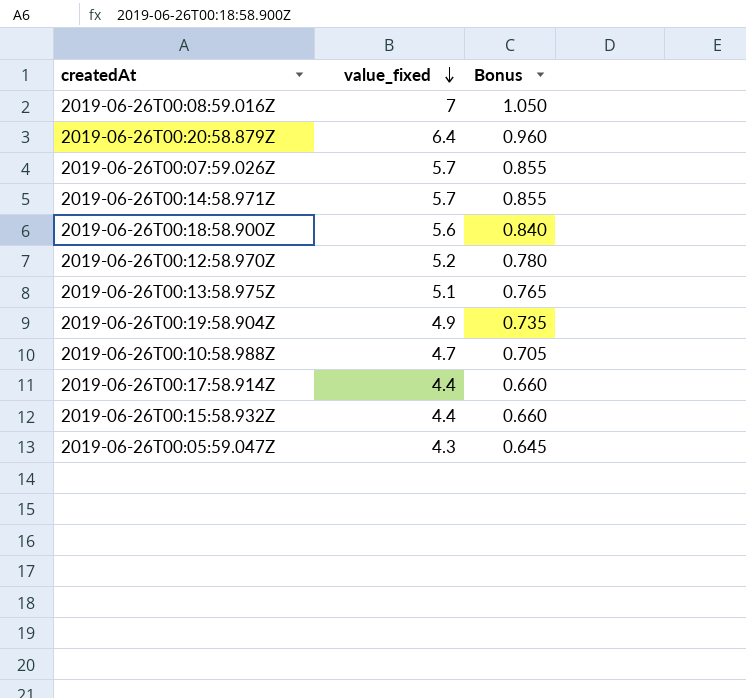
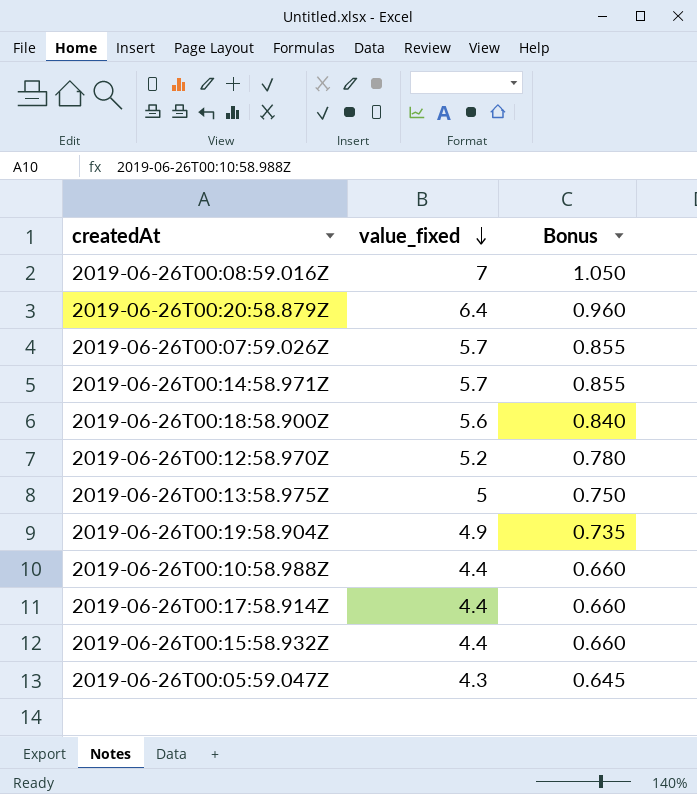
2019-06-26T00:13:58.975Z | value_fixed: 5.1 -> 5
2019-06-26T00:13:58.975Z | Bonus: 0.765 -> 0.750
2019-06-26T00:10:58.988Z | value_fixed: 4.7 -> 4.4
2019-06-26T00:10:58.988Z | Bonus: 0.705 -> 0.660

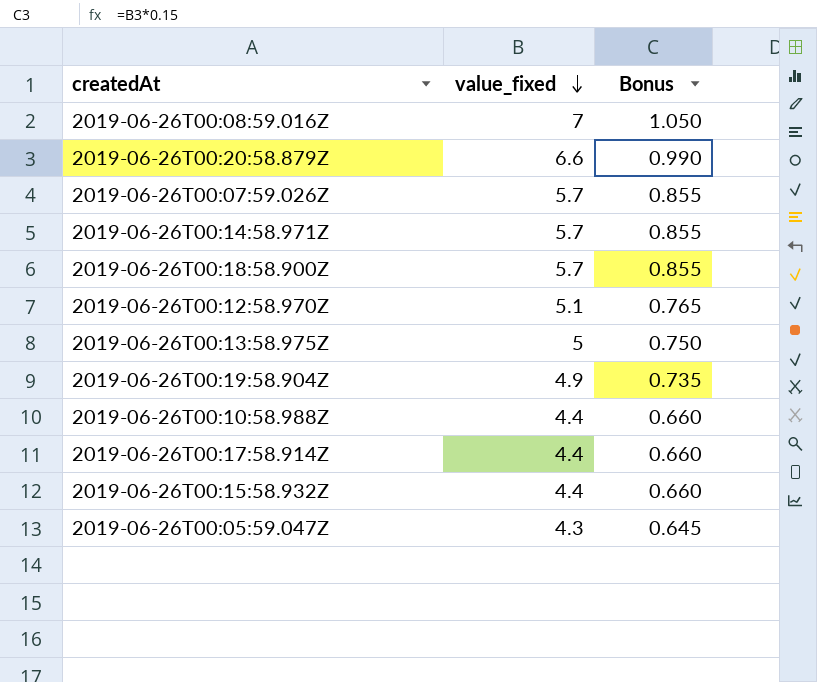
2019-06-26T00:20:58.879Z | value_fixed: 6.4 -> 6.6
2019-06-26T00:20:58.879Z | Bonus: 0.960 -> 0.990
2019-06-26T00:18:58.900Z | value_fixed: 5.6 -> 5.7
2019-06-26T00:18:58.900Z | Bonus: 0.840 -> 0.855
2019-06-26T00:12:58.970Z | value_fixed: 5.2 -> 5.1
2019-06-26T00:12:58.970Z | Bonus: 0.780 -> 0.765

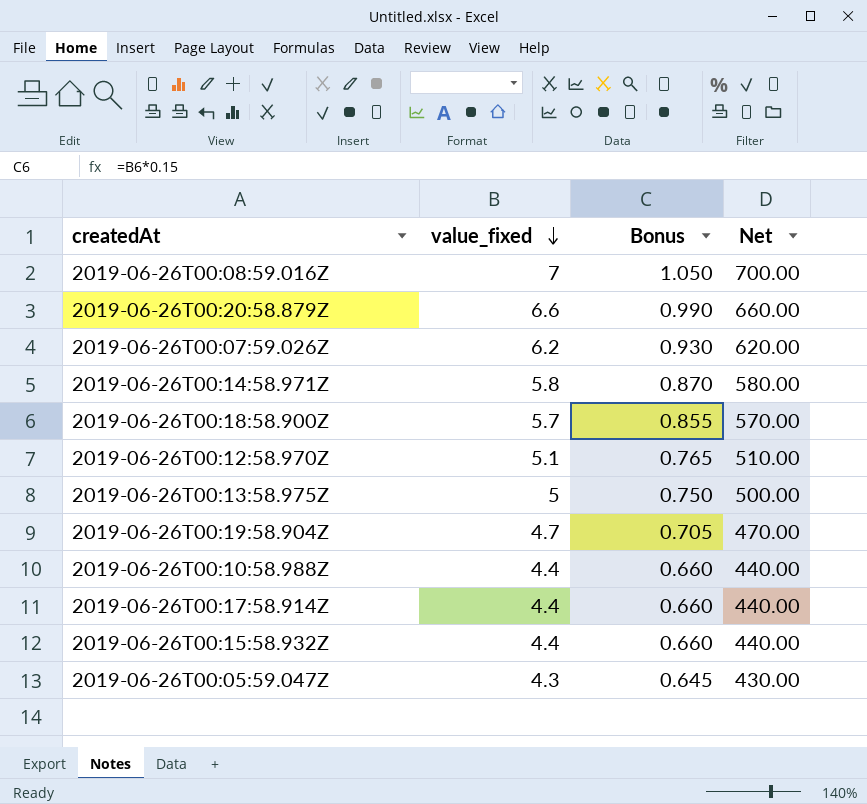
column Net | formula: none -> [value_fixed] * 100
2019-06-26T00:07:59.026Z | value_fixed: 5.7 -> 6.2
2019-06-26T00:07:59.026Z | Bonus: 0.855 -> 0.930
2019-06-26T00:14:58.971Z | value_fixed: 5.7 -> 5.8
2019-06-26T00:14:58.971Z | Bonus: 0.855 -> 0.870
2019-06-26T00:19:58.904Z | value_fixed: 4.9 -> 4.7
2019-06-26T00:19:58.904Z | Bonus: 0.735 -> 0.705

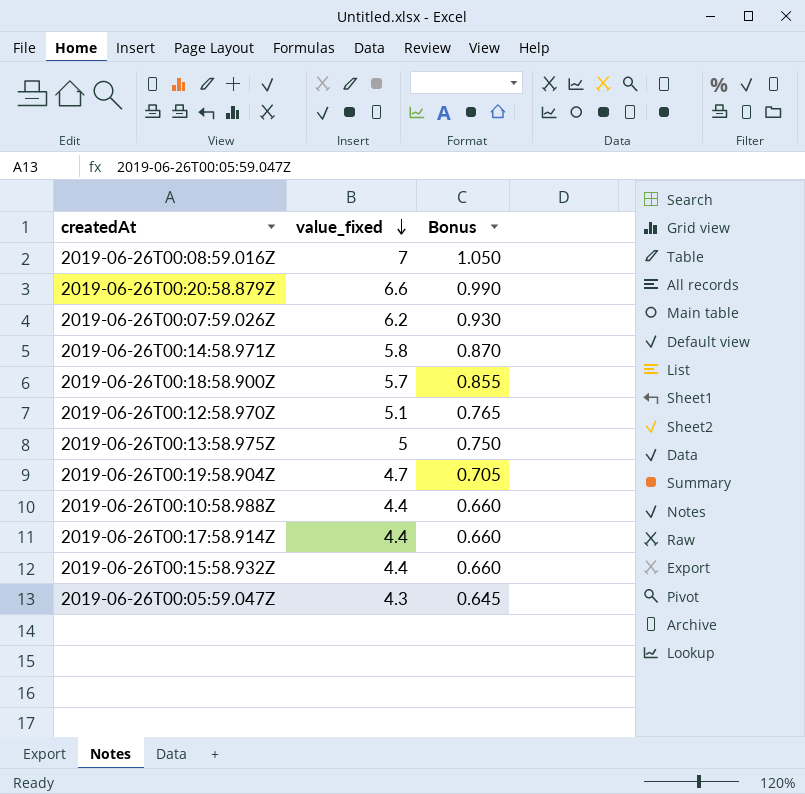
column Net | formula: [value_fixed] * 100 -> none

